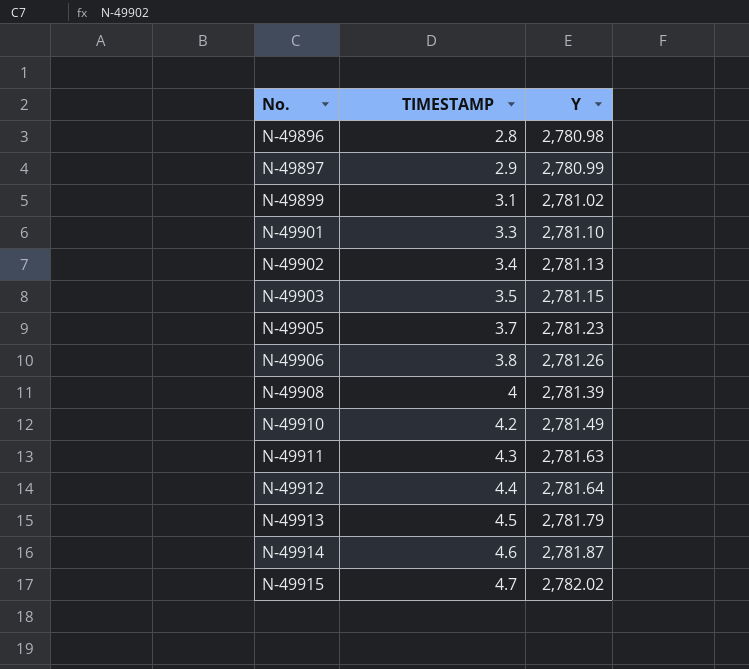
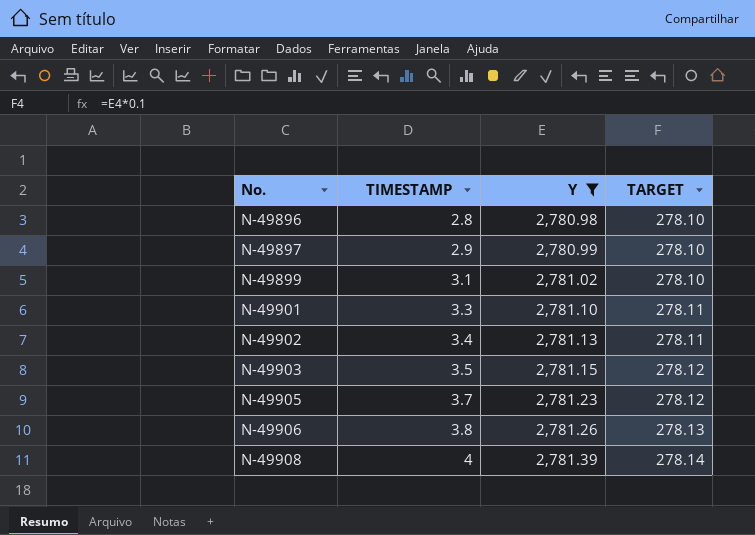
filter: none -> Y <= 2,781.39
column TARGET | formula: none -> [Y] * 0.1

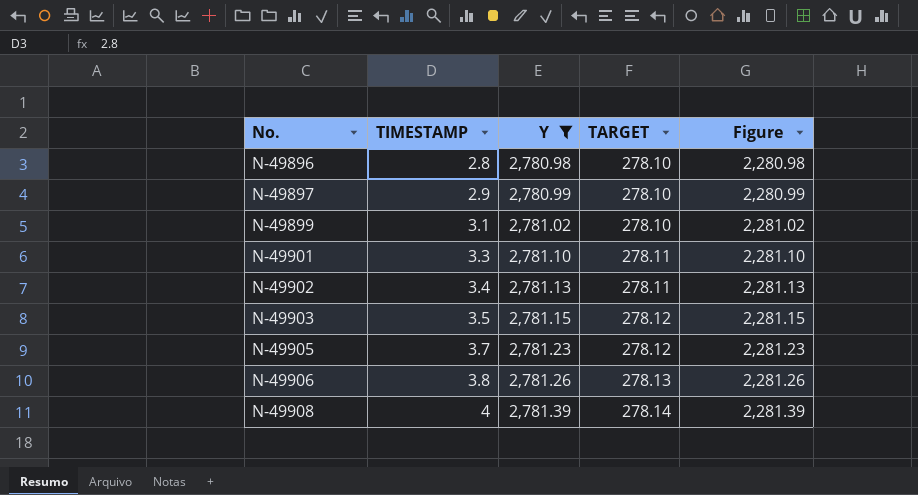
column Figure | formula: none -> [Y] - 500

